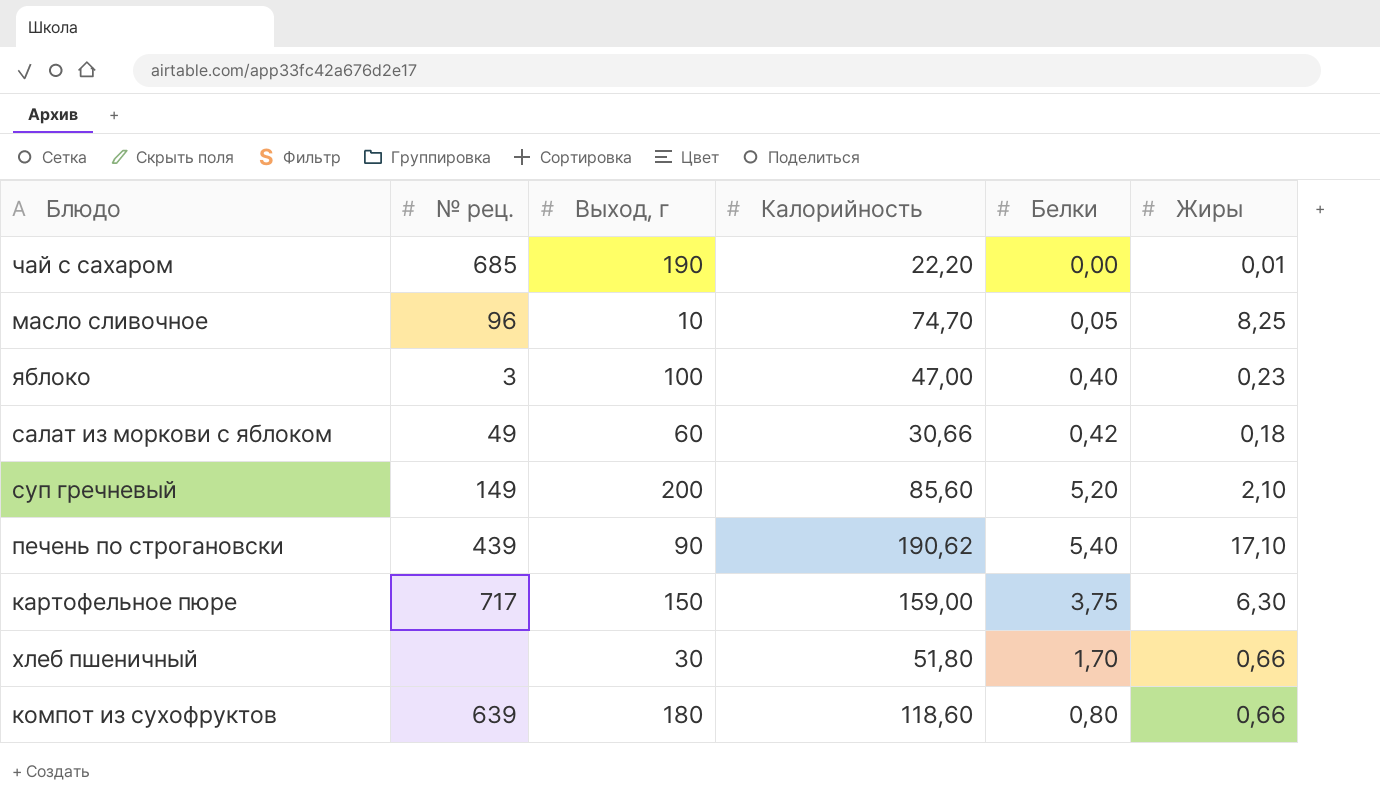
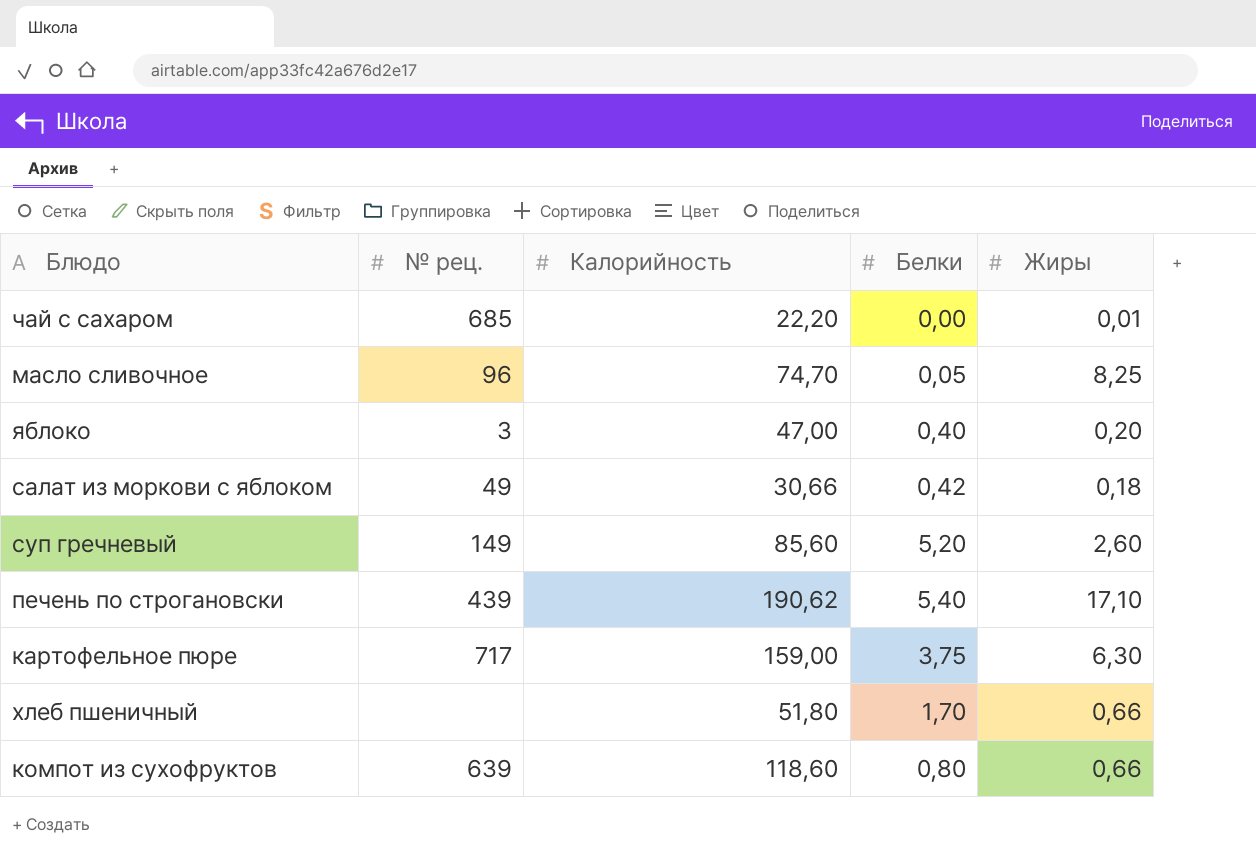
column Выход, г | position: 3 -> none
яблоко | Жиры: 0,23 -> 0,20
суп гречневый | Жиры: 2,10 -> 2,60

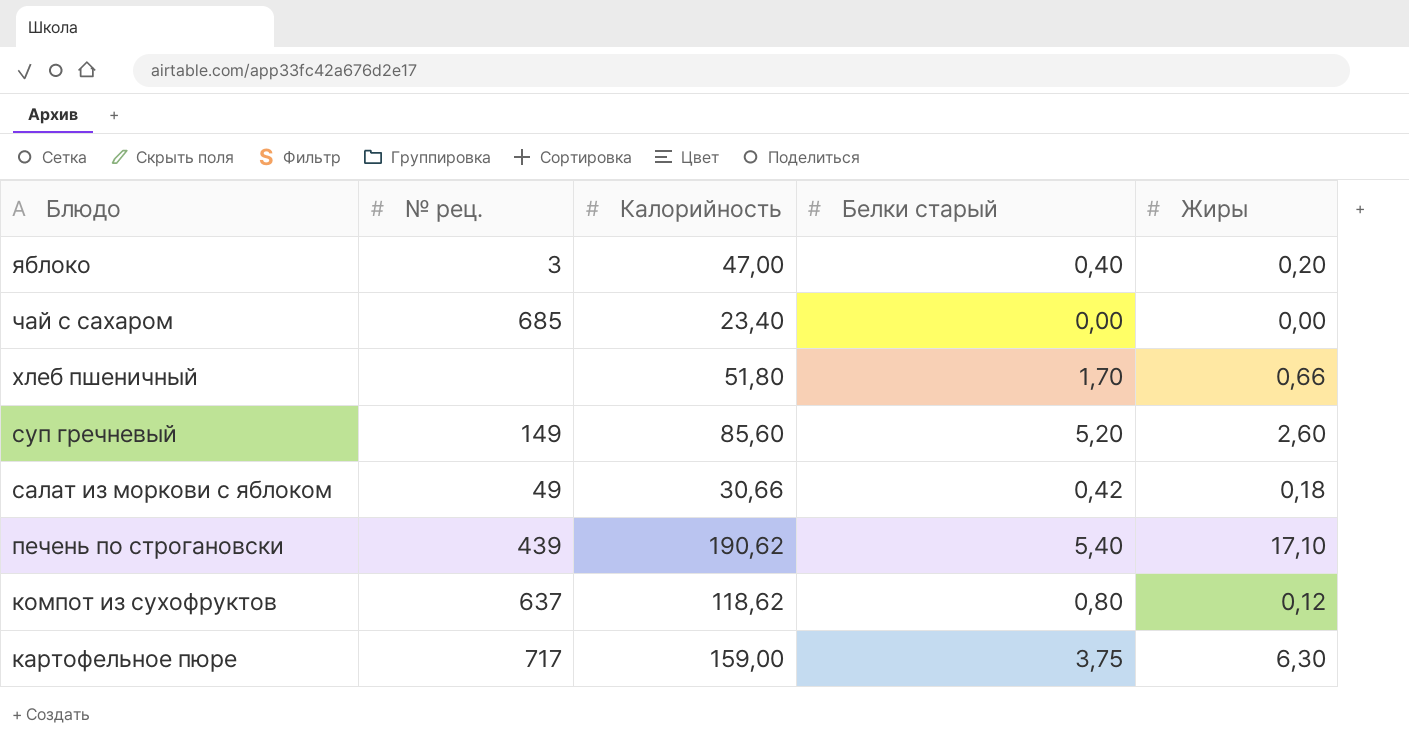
row order: none -> Блюдо descending
column name: Белки -> Белки старый
row масло сливочное: 96 | 74,70 | 0,05 | 8,25 -> none
чай с сахаром | Калорийность: 22,20 -> 23,40
чай с сахаром | Жиры: 0,01 -> 0,00
компот из сухофруктов | № рец.: 639 -> 637
компот из сухофруктов | Калорийность: 118,60 -> 118,62
компот из сухофруктов | Жиры: 0,66 -> 0,12

